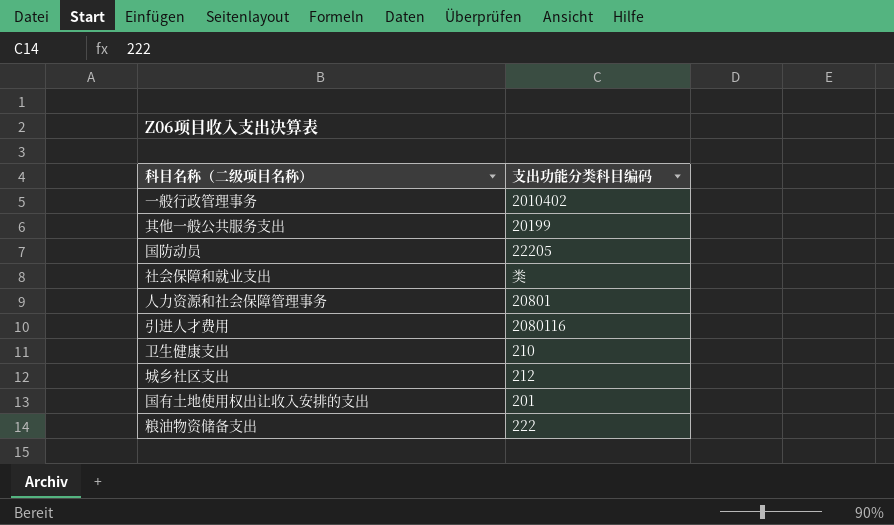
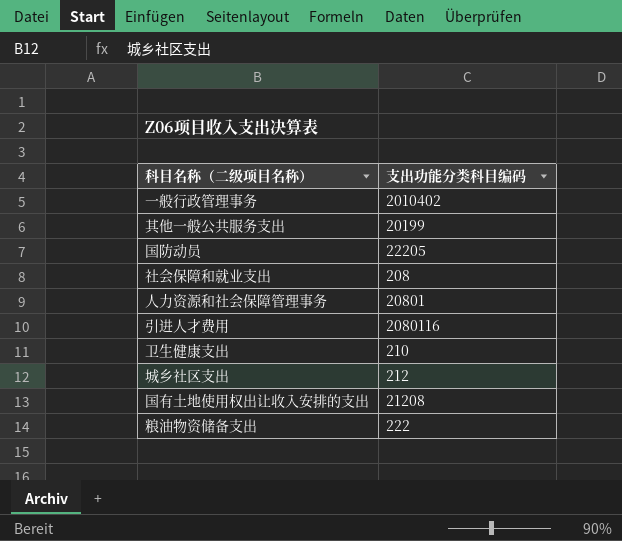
社会保障和就业支出 | 支出功能分类科目编码: 类 -> 208
国有土地使用权出让收入安排的支出 | 支出功能分类科目编码: 201 -> 21208

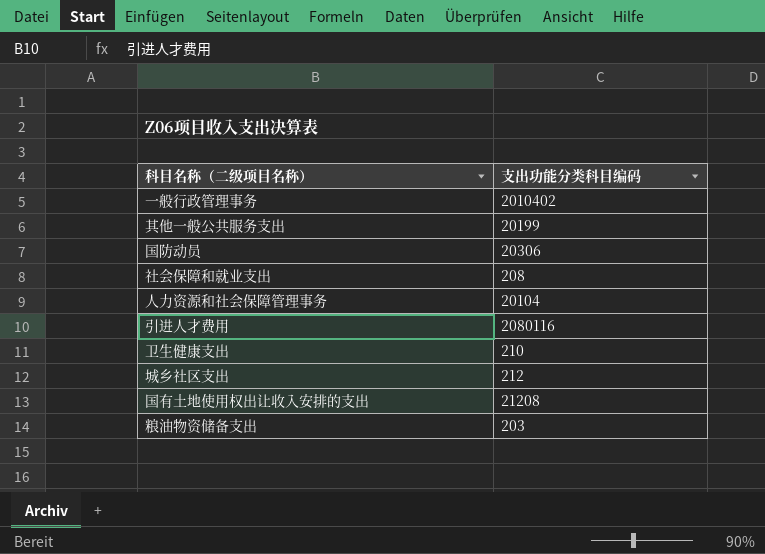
国防动员 | 支出功能分类科目编码: 22205 -> 20306
人力资源和社会保障管理事务 | 支出功能分类科目编码: 20801 -> 20104
粮油物资储备支出 | 支出功能分类科目编码: 222 -> 203

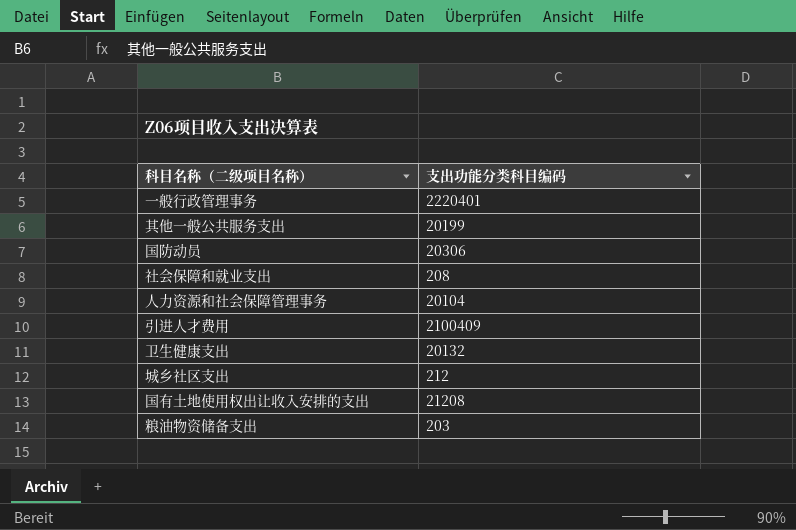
一般行政管理事务 | 支出功能分类科目编码: 2010402 -> 2220401
引进人才费用 | 支出功能分类科目编码: 2080116 -> 2100409
卫生健康支出 | 支出功能分类科目编码: 210 -> 20132

